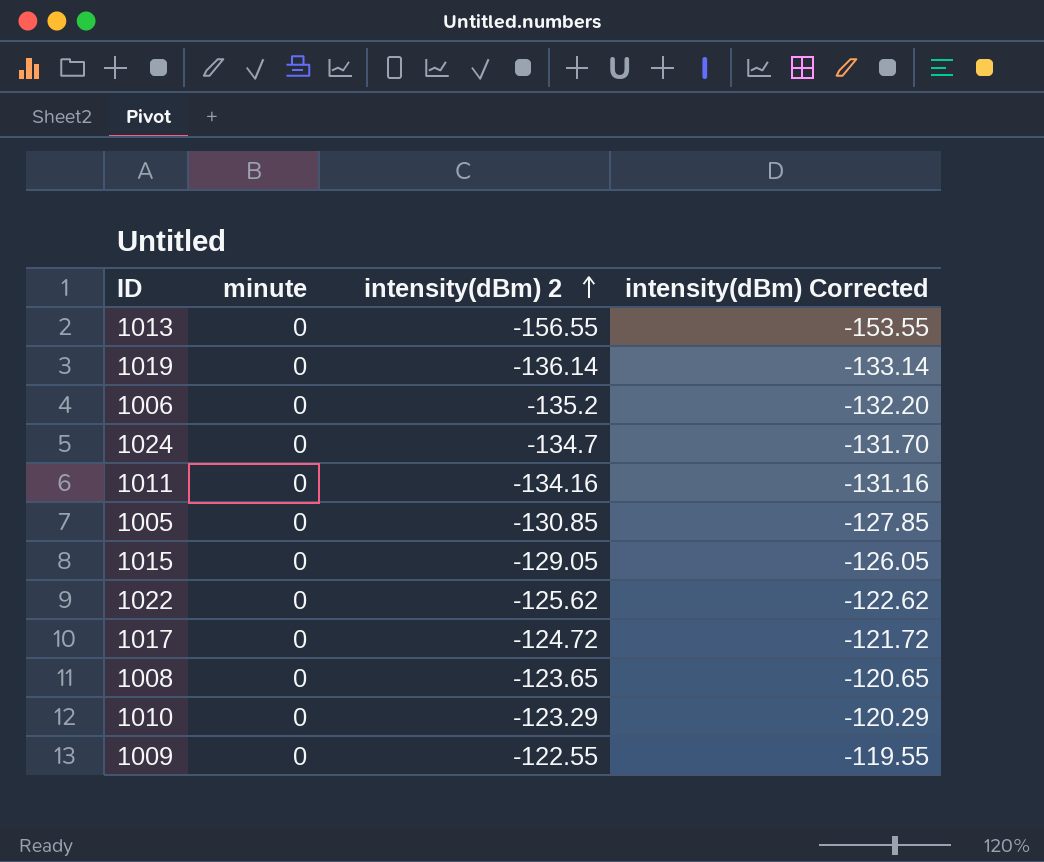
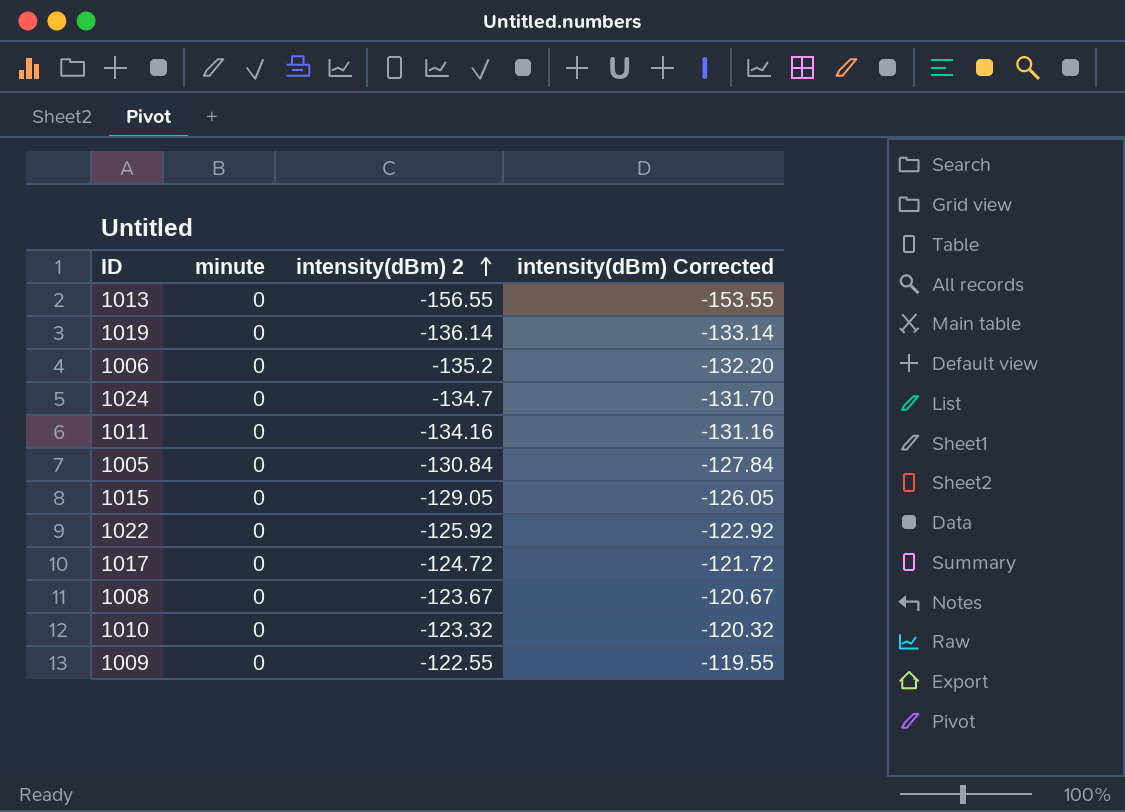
1005 | intensity(dBm) 2: -130.85 -> -130.84
1005 | intensity(dBm) Corrected: -127.85 -> -127.84
1022 | intensity(dBm) 2: -125.62 -> -125.92
1022 | intensity(dBm) Corrected: -122.62 -> -122.92
1008 | intensity(dBm) 2: -123.65 -> -123.67
1008 | intensity(dBm) Corrected: -120.65 -> -120.67
1010 | intensity(dBm) 2: -123.29 -> -123.32
1010 | intensity(dBm) Corrected: -120.29 -> -120.32

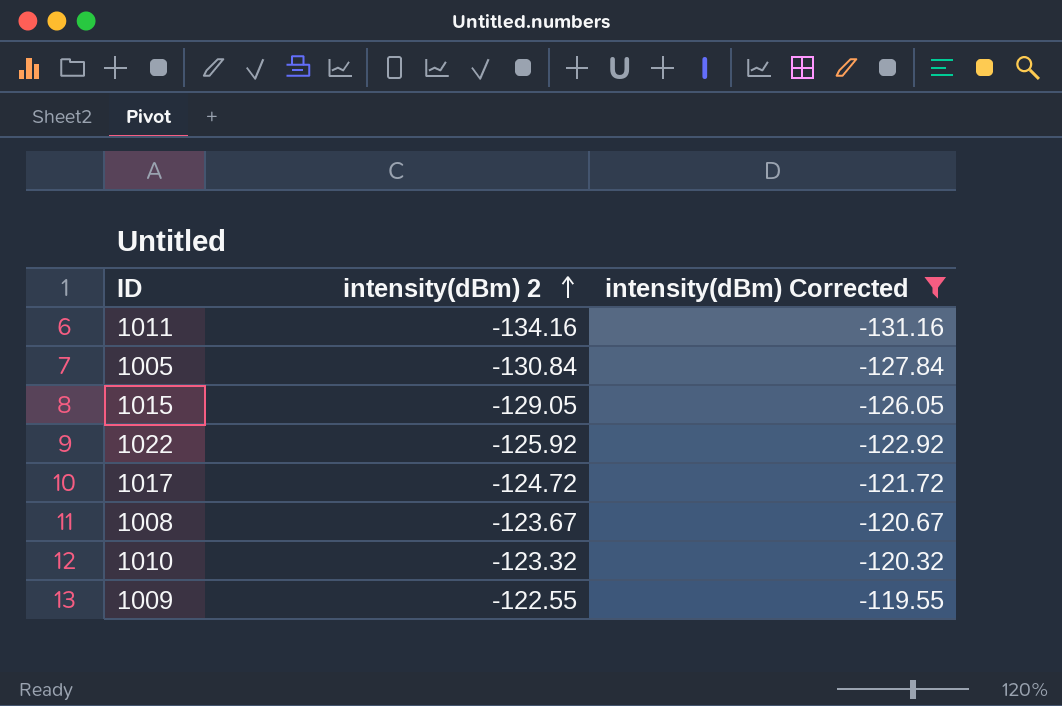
filter: none -> intensity(dBm) Corrected >= -131.16
column minute | position: 2 -> none

